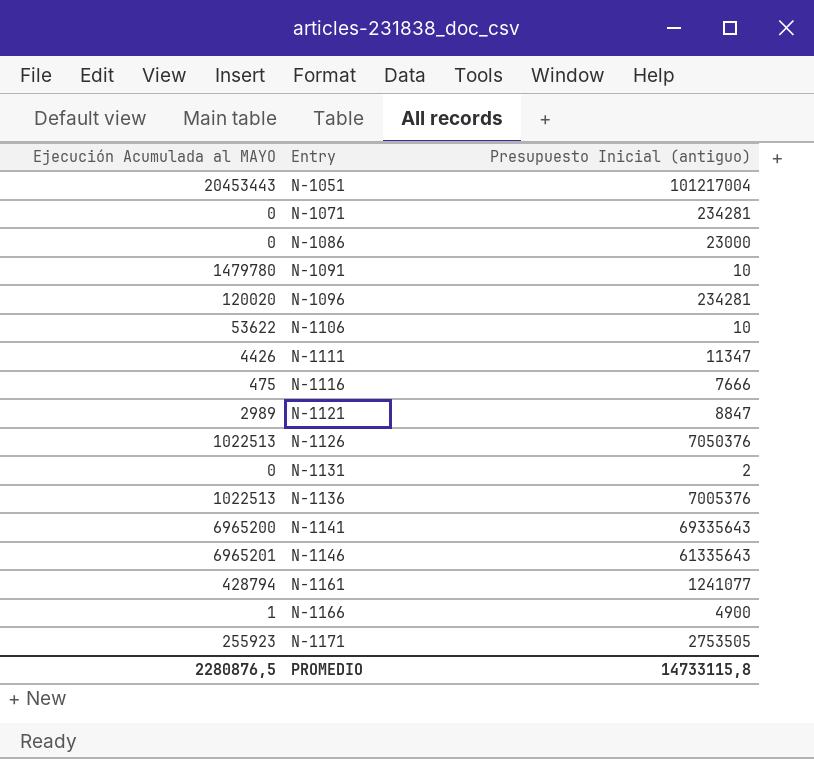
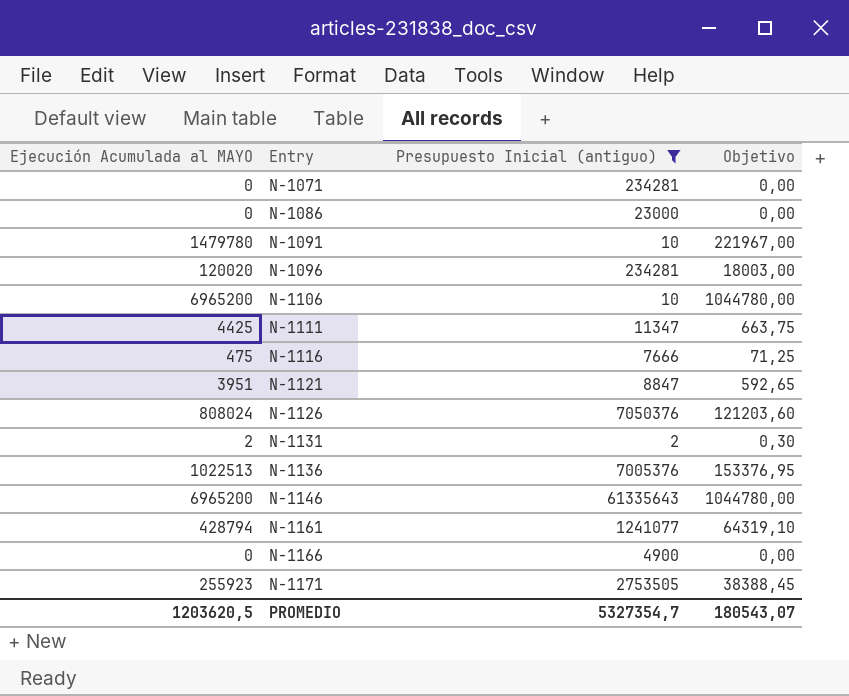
filter: none -> Presupuesto Inicial (antiguo) <= 61335643
column Objetivo | formula: none -> [Ejecución Acumulada al MAYO] * 0,15
N-1106 | Ejecución Acumulada al MAYO: 53622 -> 6965200
N-1111 | Ejecución Acumulada al MAYO: 4426 -> 4425
N-1121 | Ejecución Acumulada al MAYO: 2989 -> 3951
N-1126 | Ejecución Acumulada al MAYO: 1022513 -> 808024
N-1131 | Ejecución Acumulada al MAYO: 0 -> 2
N-1146 | Ejecución Acumulada al MAYO: 6965201 -> 6965200
N-1166 | Ejecución Acumulada al MAYO: 1 -> 0
PROMEDIO | Ejecución Acumulada al MAYO: 2280876,5 -> 1203620,5
PROMEDIO | Presupuesto Inicial (antiguo): 14733115,8 -> 5327354,7

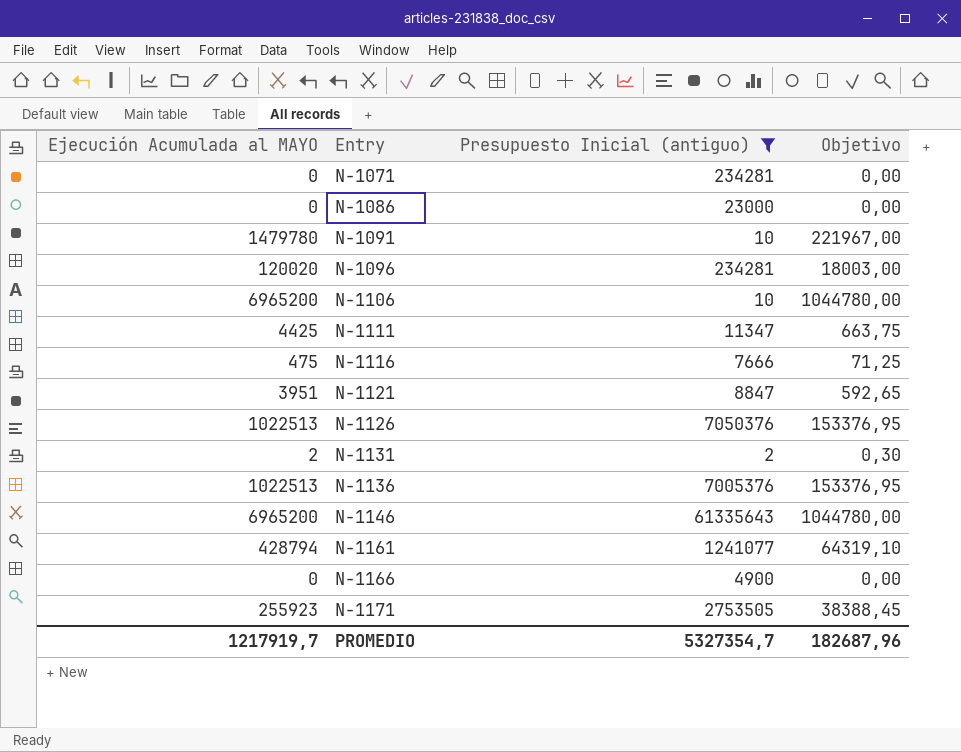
N-1126 | Ejecución Acumulada al MAYO: 808024 -> 1022513
N-1126 | Objetivo: 121203,60 -> 153376,95
PROMEDIO | Ejecución Acumulada al MAYO: 1203620,5 -> 1217919,7
PROMEDIO | Objetivo: 180543,07 -> 182687,96

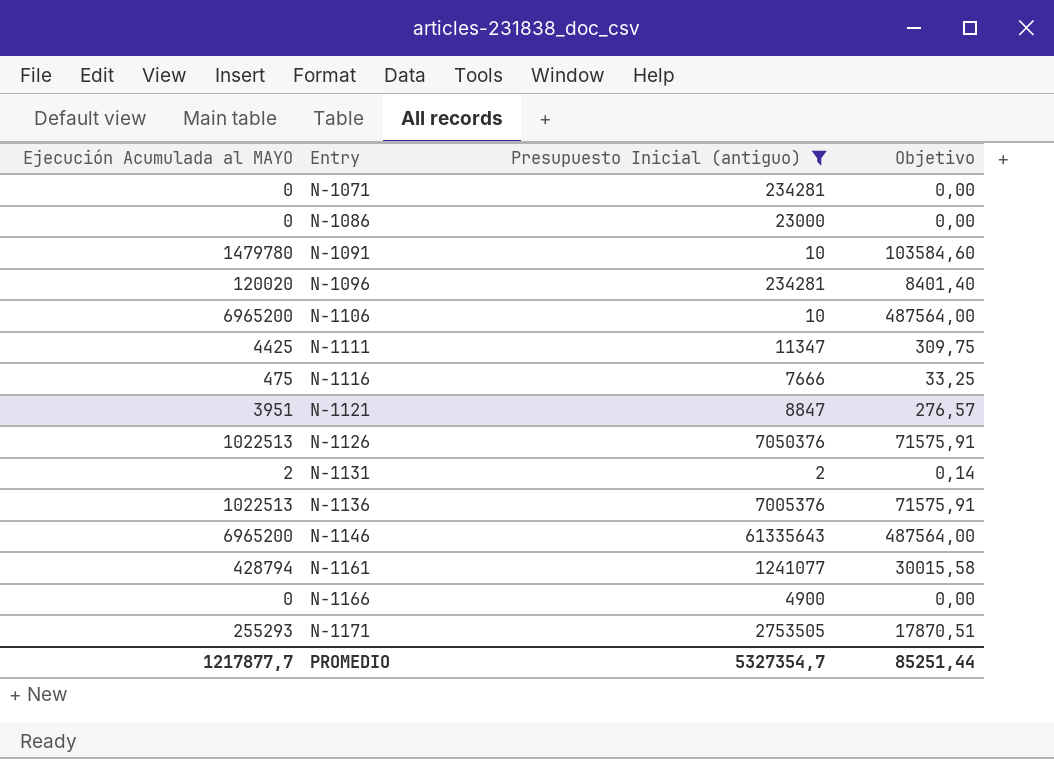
column Objetivo | formula: [Ejecución Acumulada al MAYO] * 0,15 -> [Ejecución Acumulada al MAYO] * 0,07
N-1171 | Ejecución Acumulada al MAYO: 255923 -> 255293
PROMEDIO | Ejecución Acumulada al MAYO: 1217919,7 -> 1217877,7
PROMEDIO | Objetivo: 182687,96 -> 85251,44

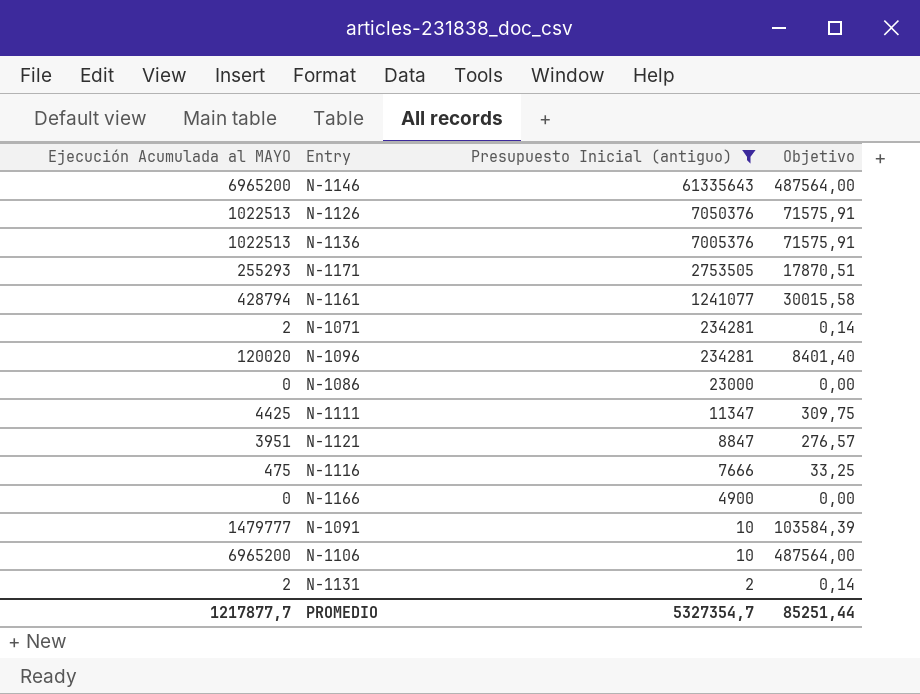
row order: Entry ascending -> Presupuesto Inicial (antiguo) descending
N-1071 | Ejecución Acumulada al MAYO: 0 -> 2
N-1071 | Objetivo: 0,00 -> 0,14
N-1091 | Ejecución Acumulada al MAYO: 1479780 -> 1479777
N-1091 | Objetivo: 103584,60 -> 103584,39

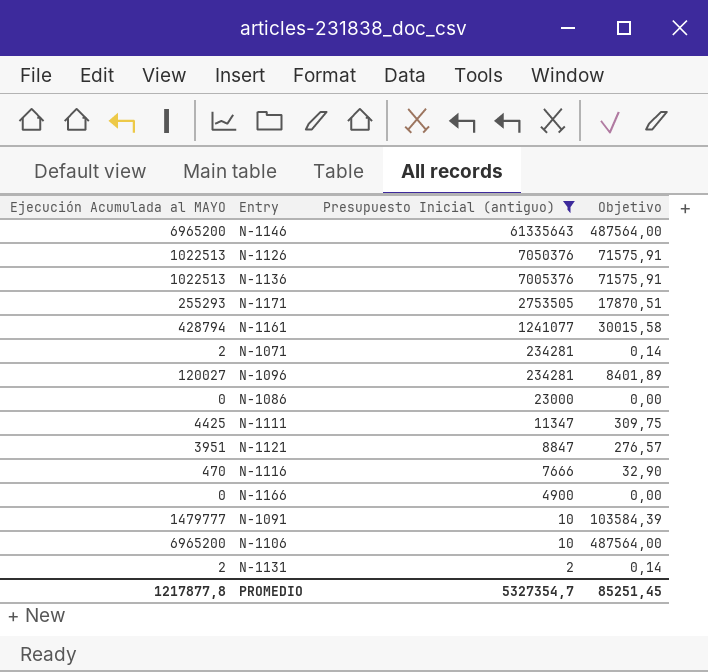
N-1096 | Ejecución Acumulada al MAYO: 120020 -> 120027
N-1096 | Objetivo: 8401,40 -> 8401,89
N-1116 | Ejecución Acumulada al MAYO: 475 -> 470
N-1116 | Objetivo: 33,25 -> 32,90
PROMEDIO | Ejecución Acumulada al MAYO: 1217877,7 -> 1217877,8
PROMEDIO | Objetivo: 85251,44 -> 85251,45

